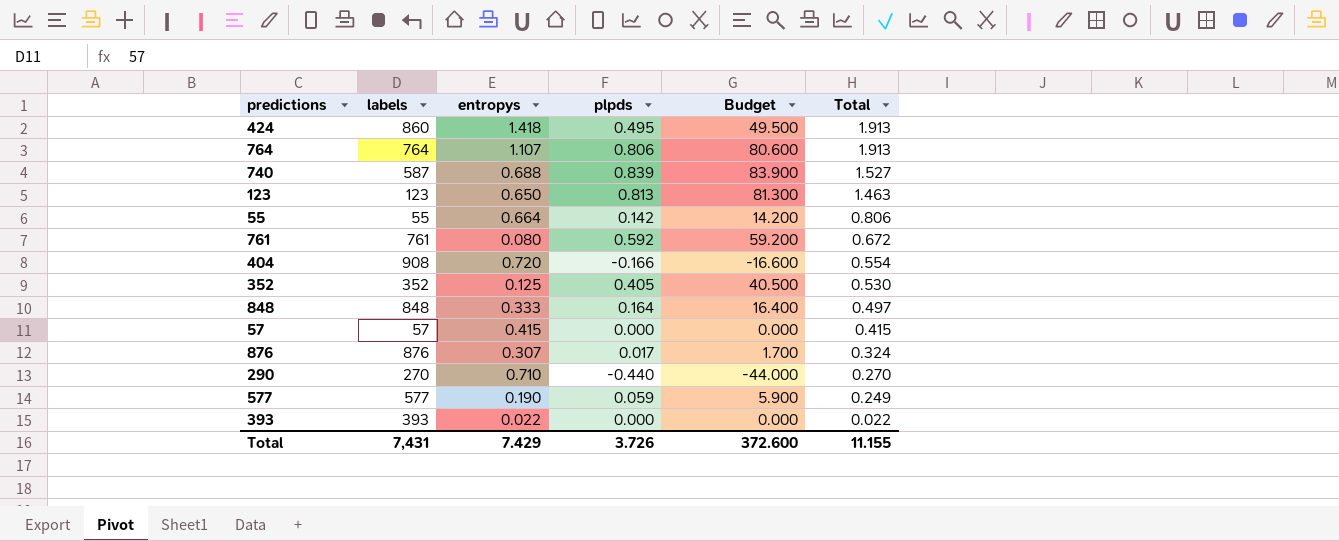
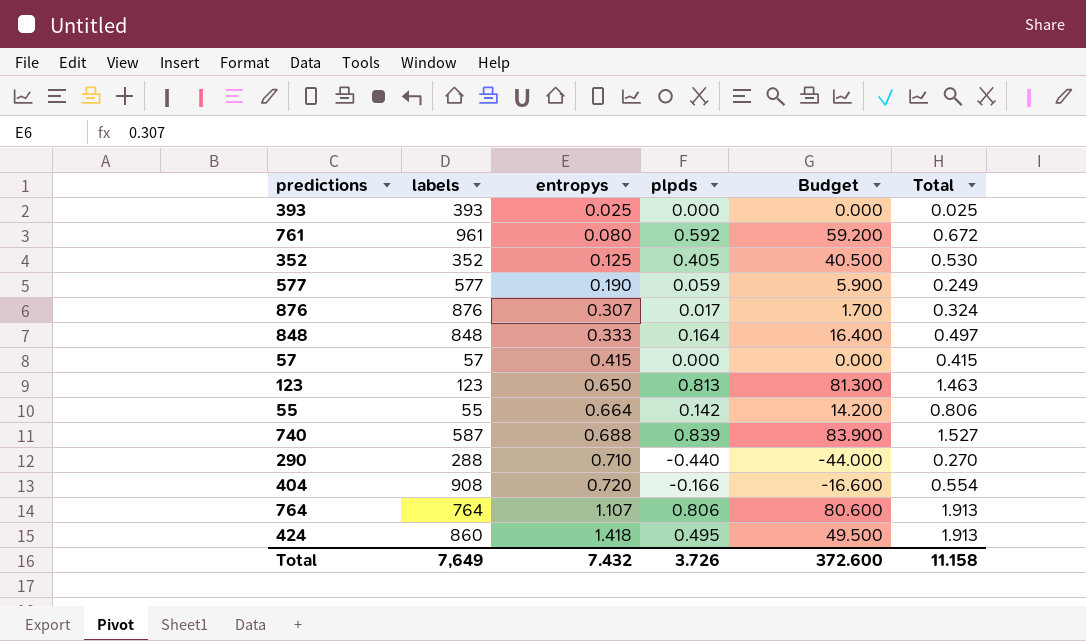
row order: Total descending -> entropys ascending
393 | entropys: 0.022 -> 0.025
393 | Total: 0.022 -> 0.025
761 | labels: 761 -> 961
290 | labels: 270 -> 288
Total | labels: 7,431 -> 7,649
Total | entropys: 7.429 -> 7.432
Total | Total: 11.155 -> 11.158

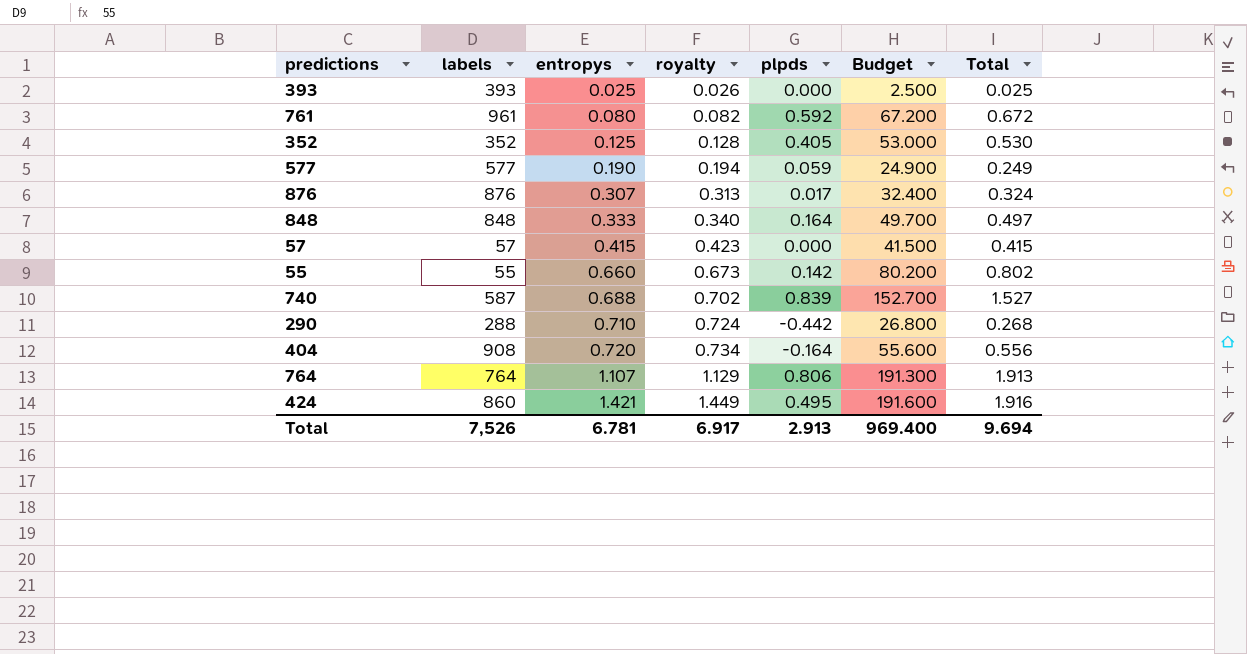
column royalty | formula: none -> [entropys] * 1.02
column Budget | formula: [plpds] * 100 -> [Total] * 100
row 123: 123 | 0.650 | 0.813 | 81.300 | 1.463 -> none
55 | entropys: 0.664 -> 0.660
55 | Total: 0.806 -> 0.802
290 | plpds: -0.440 -> -0.442
290 | Total: 0.270 -> 0.268
404 | plpds: -0.166 -> -0.164
404 | Total: 0.554 -> 0.556
424 | entropys: 1.418 -> 1.421
424 | Total: 1.913 -> 1.916
Total | labels: 7,649 -> 7,526
Total | entropys: 7.432 -> 6.781
Total | plpds: 3.726 -> 2.913
Total | Budget: 372.600 -> 969.400
Total | Total: 11.158 -> 9.694

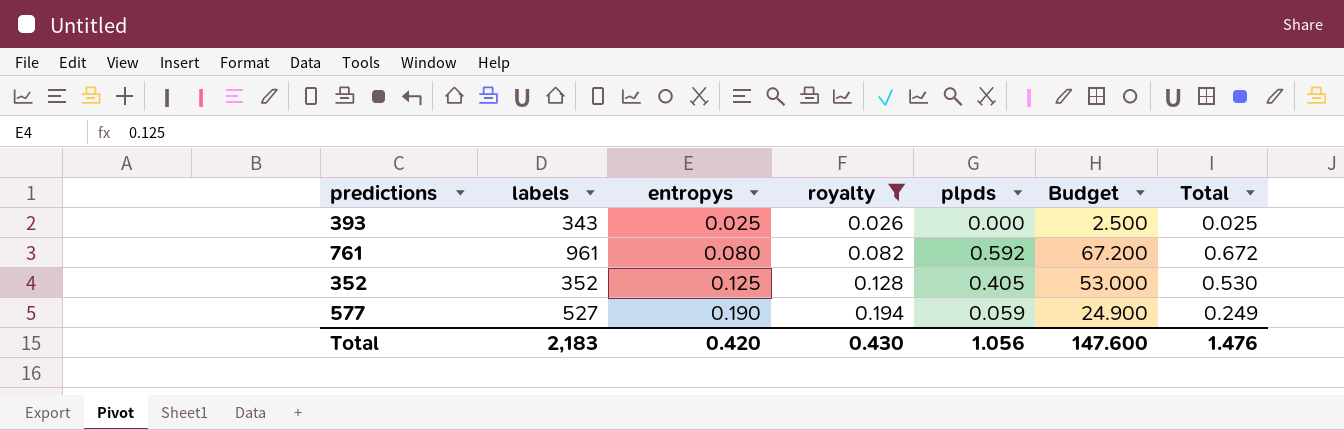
filter: none -> royalty <= 0.194
393 | labels: 393 -> 343
577 | labels: 577 -> 527
Total | labels: 7,526 -> 2,183
Total | entropys: 6.781 -> 0.420
Total | royalty: 6.917 -> 0.430
Total | plpds: 2.913 -> 1.056
Total | Budget: 969.400 -> 147.600
Total | Total: 9.694 -> 1.476

